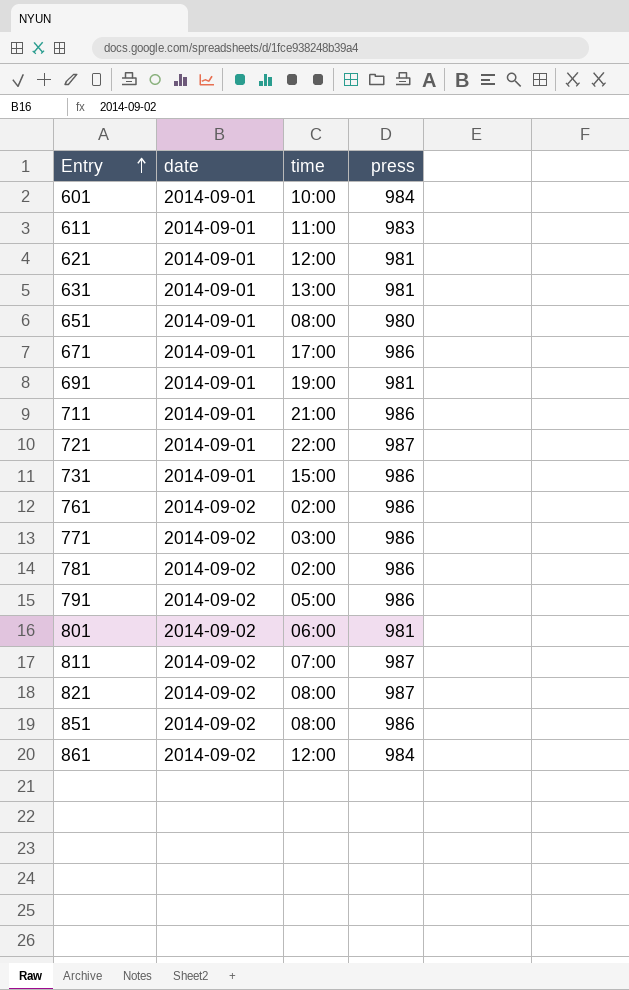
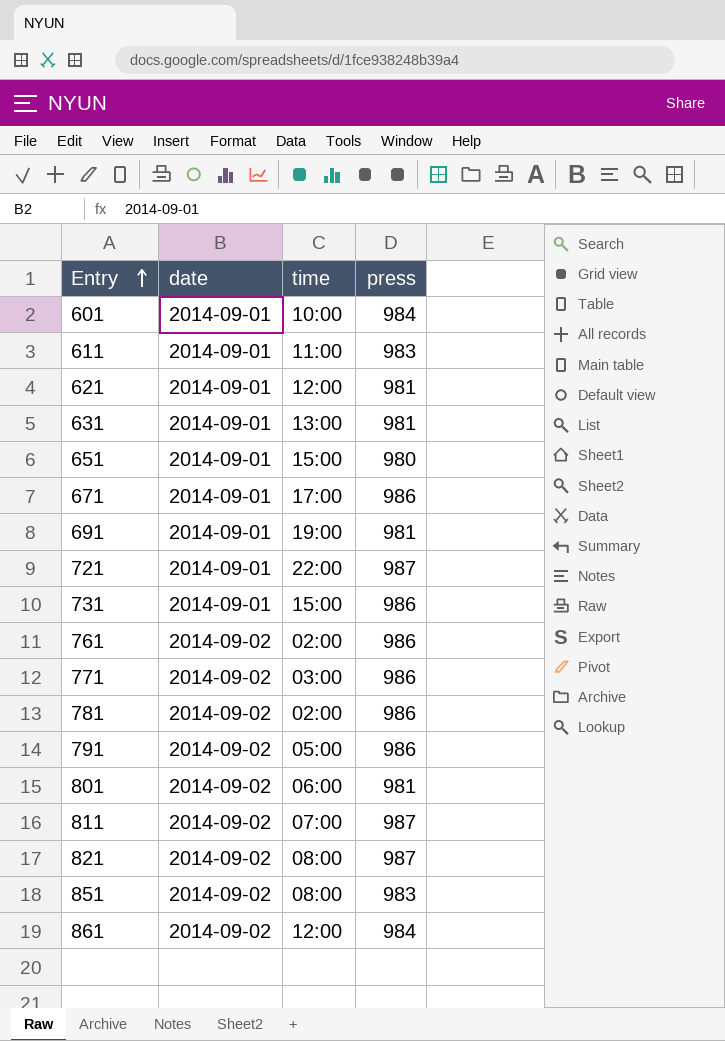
row 711: 2014-09-01 | 21:00 | 986 -> none
651 | time: 08:00 -> 15:00
851 | press: 986 -> 983

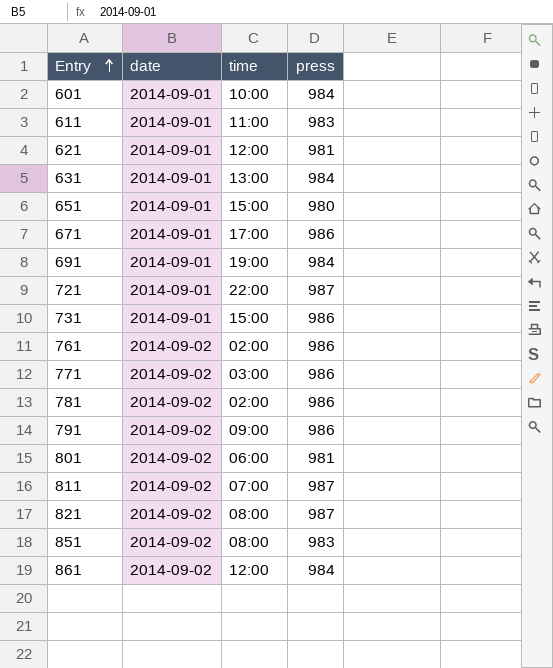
631 | press: 981 -> 984
691 | press: 981 -> 984
791 | time: 05:00 -> 09:00

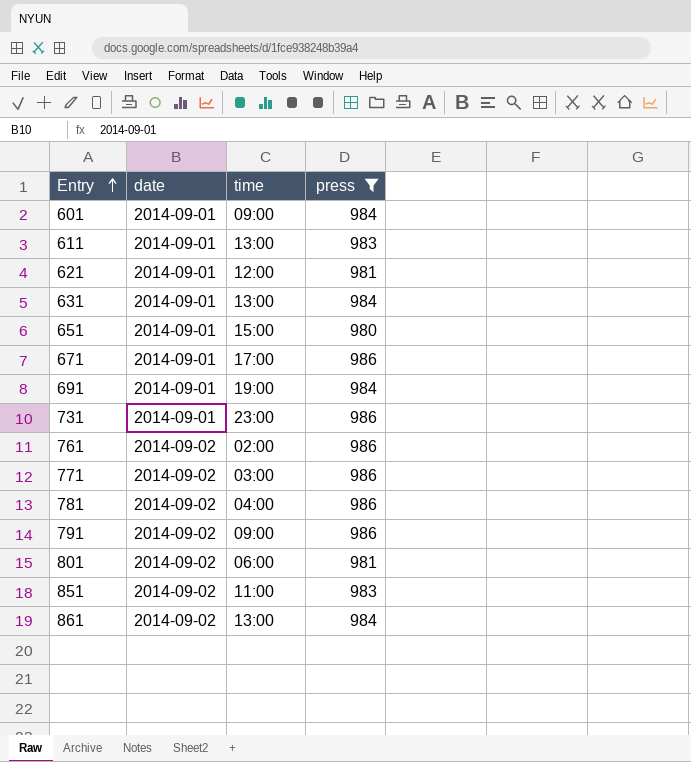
filter: none -> press != 987
601 | time: 10:00 -> 09:00
611 | time: 11:00 -> 13:00
731 | time: 15:00 -> 23:00
781 | time: 02:00 -> 04:00
851 | time: 08:00 -> 11:00
861 | time: 12:00 -> 13:00

